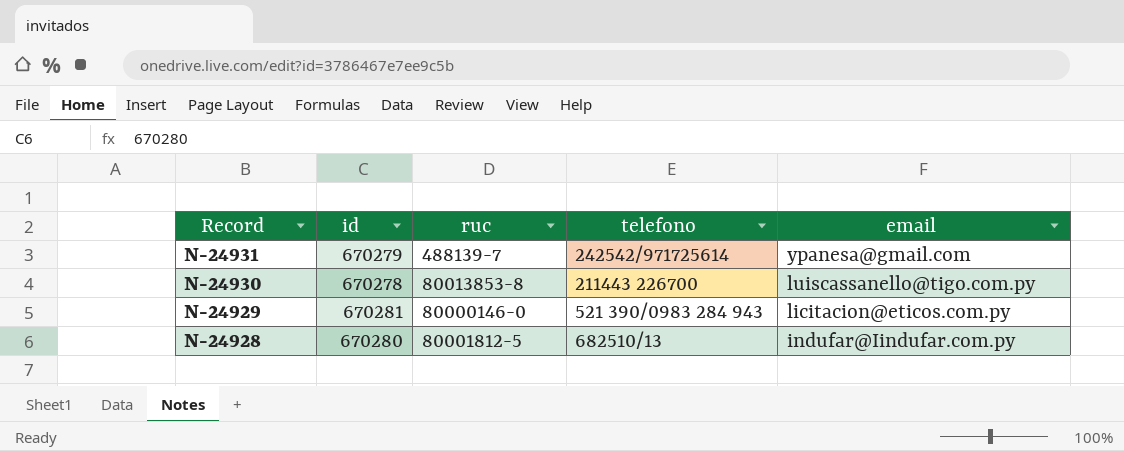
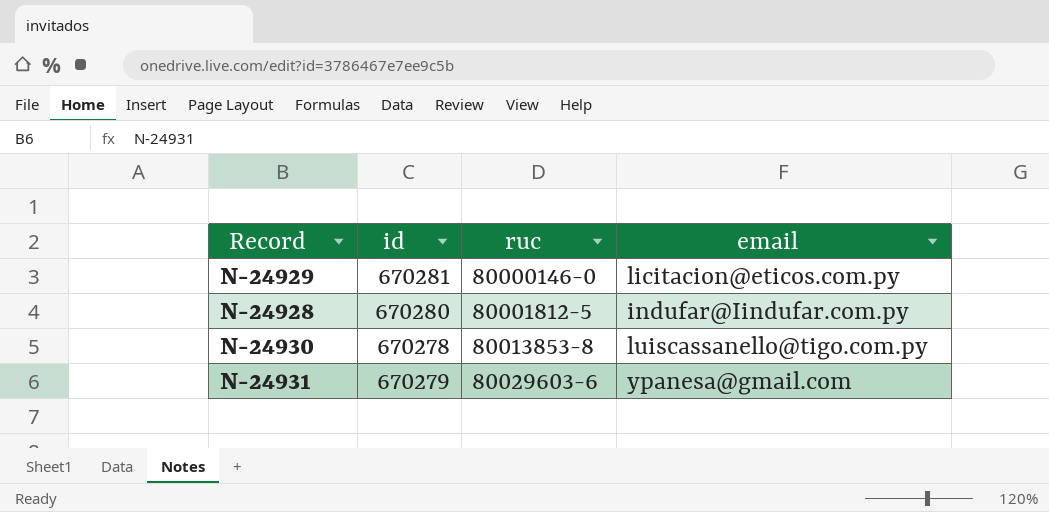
row order: Record descending -> ruc ascending
column telefono | position: 4 -> none
N-24931 | ruc: 488139-7 -> 80029603-6

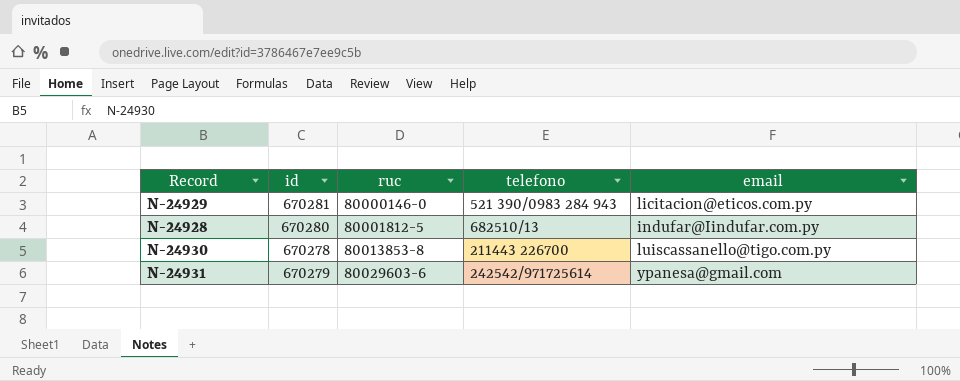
column telefono | position: none -> 4

